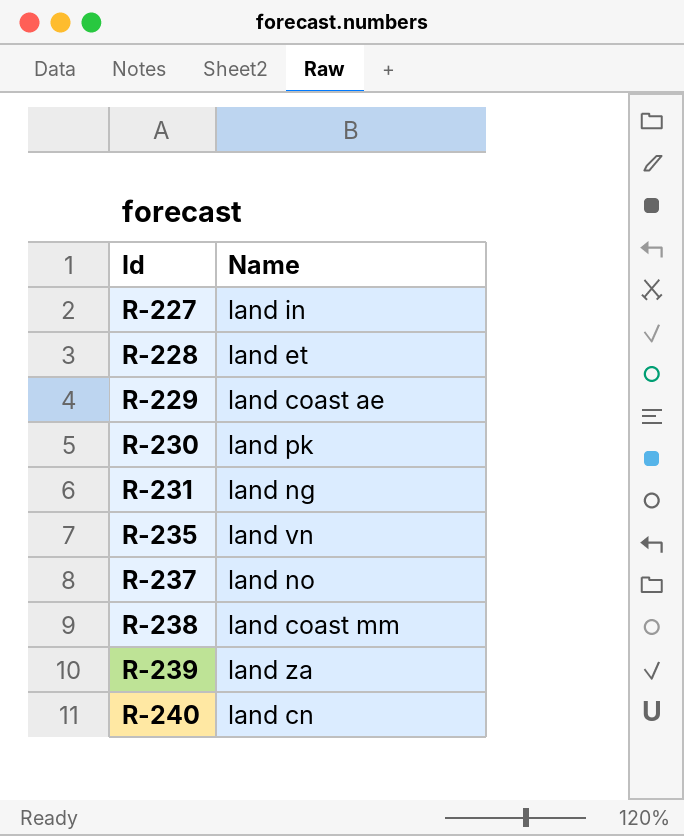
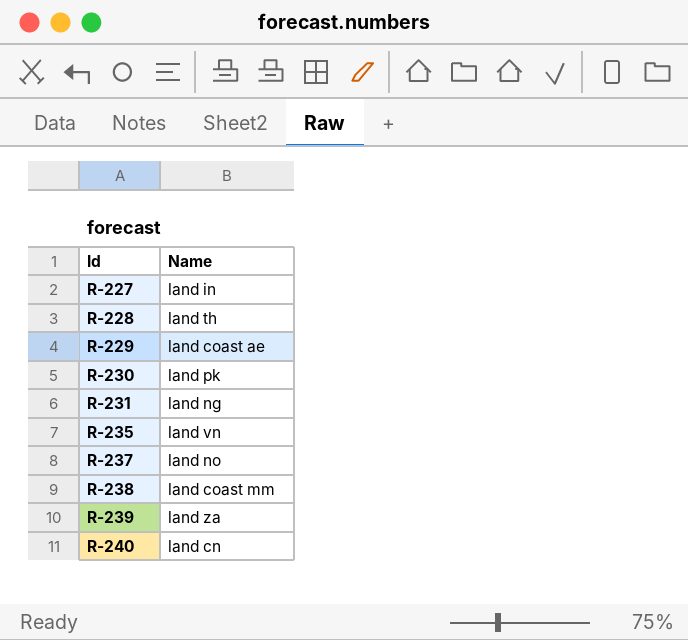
R-228 | Name: land et -> land th

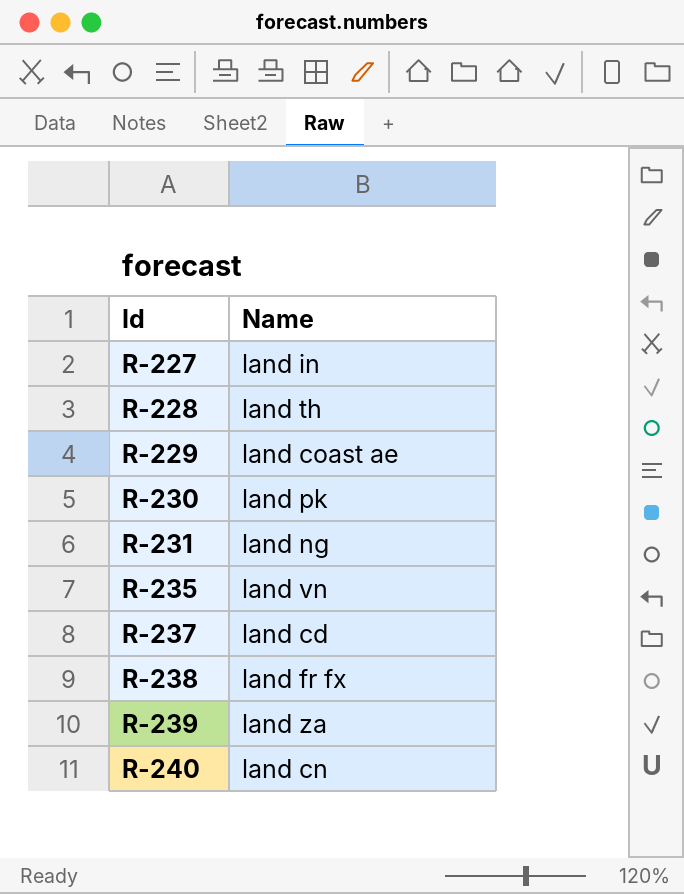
R-237 | Name: land no -> land cd
R-238 | Name: land coast mm -> land fr fx

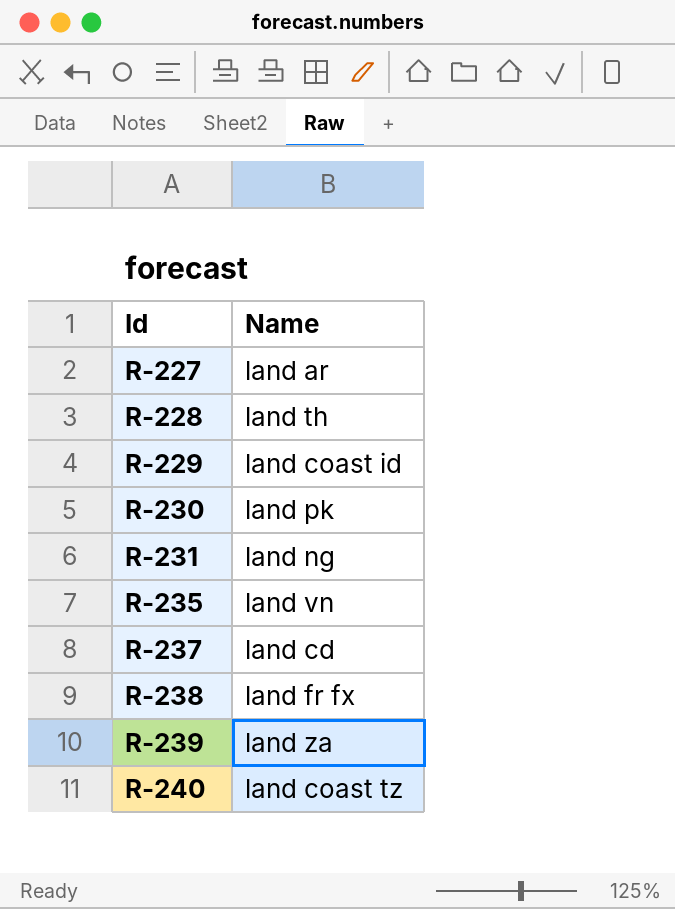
R-227 | Name: land in -> land ar
R-229 | Name: land coast ae -> land coast id
R-240 | Name: land cn -> land coast tz

